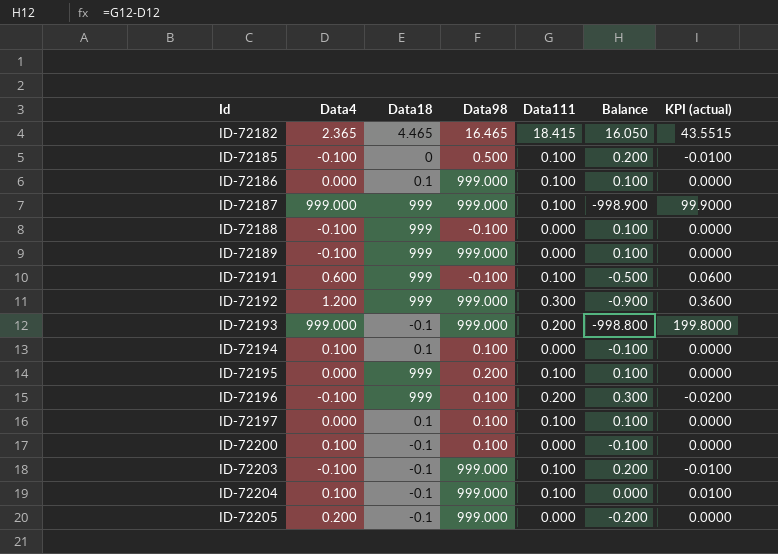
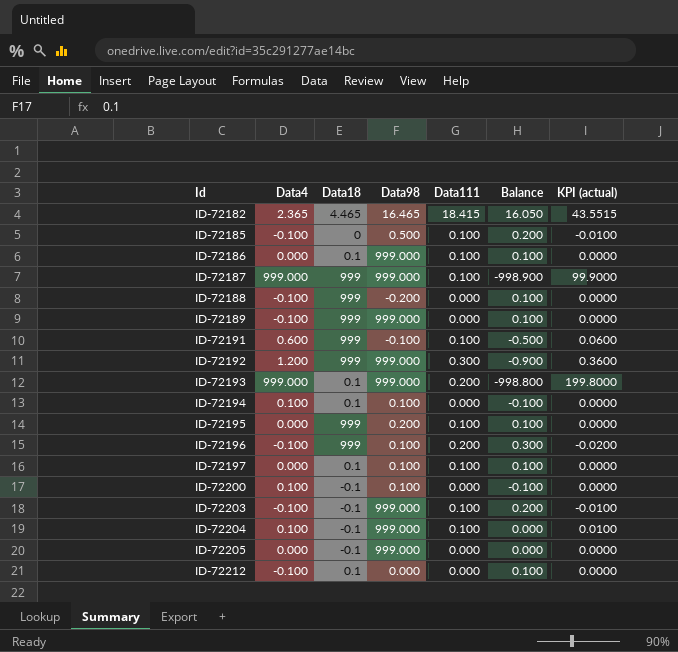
ID-72188 | Data98: -0.100 -> -0.200
ID-72193 | Data18: -0.1 -> 0.1
ID-72205 | Data4: 0.200 -> 0.000
ID-72205 | Balance: -0.200 -> 0.000
row ID-72212: none -> -0.100 | 0.1 | 0.000 | 0.000 | 0.100 | 0.0000

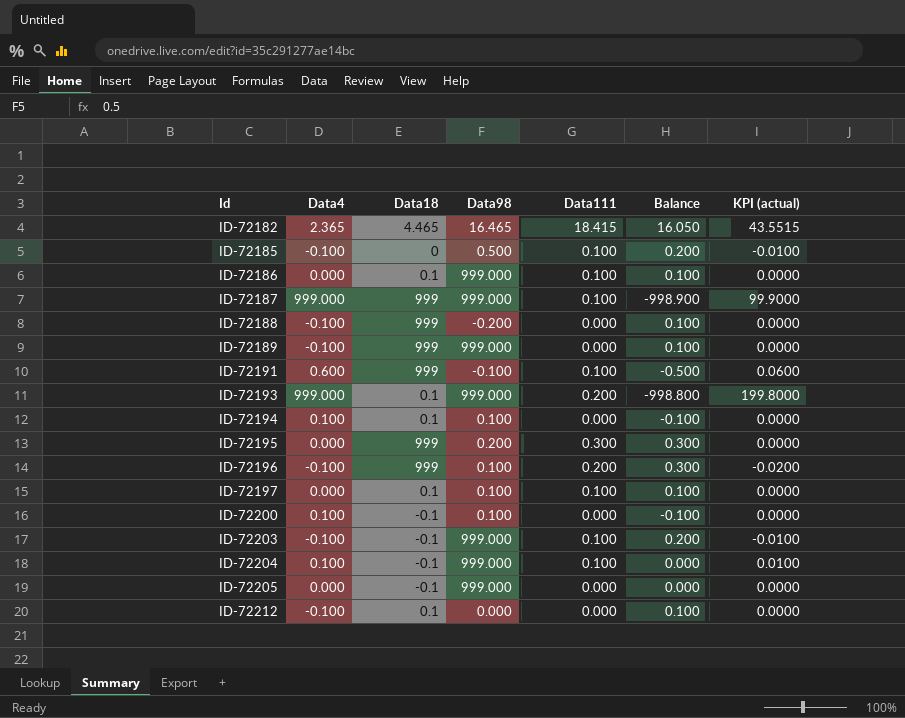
row ID-72192: 1.200 | 999 | 999.000 | 0.300 | -0.900 | 0.3600 -> none
ID-72195 | Data111: 0.100 -> 0.300
ID-72195 | Balance: 0.100 -> 0.300

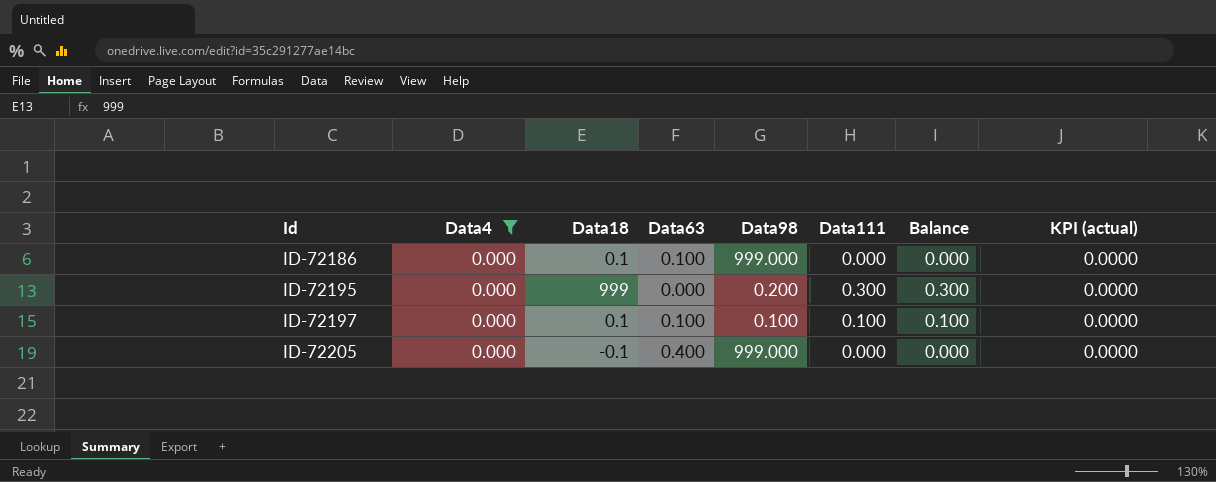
filter: none -> Data4 = 0.000
column Data63 | position: none -> 4
ID-72186 | Data111: 0.100 -> 0.000
ID-72186 | Balance: 0.100 -> 0.000

